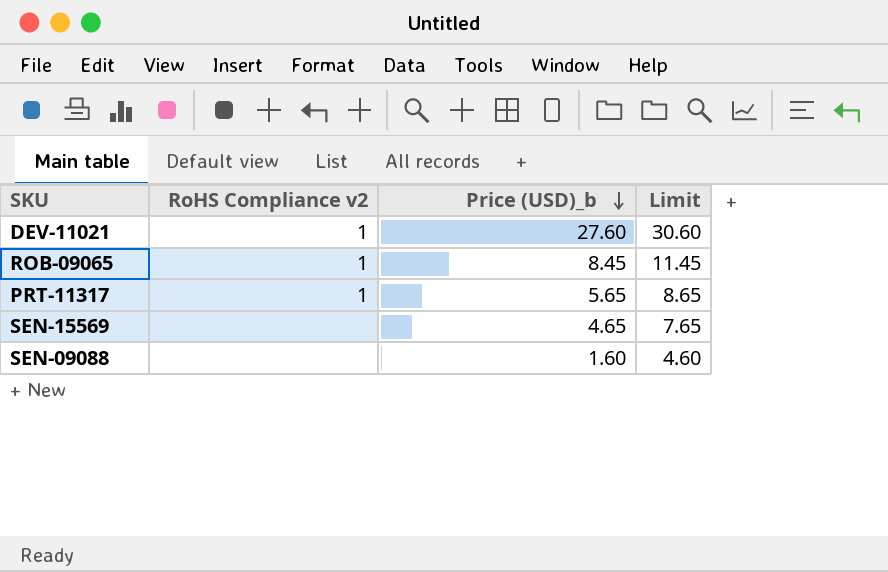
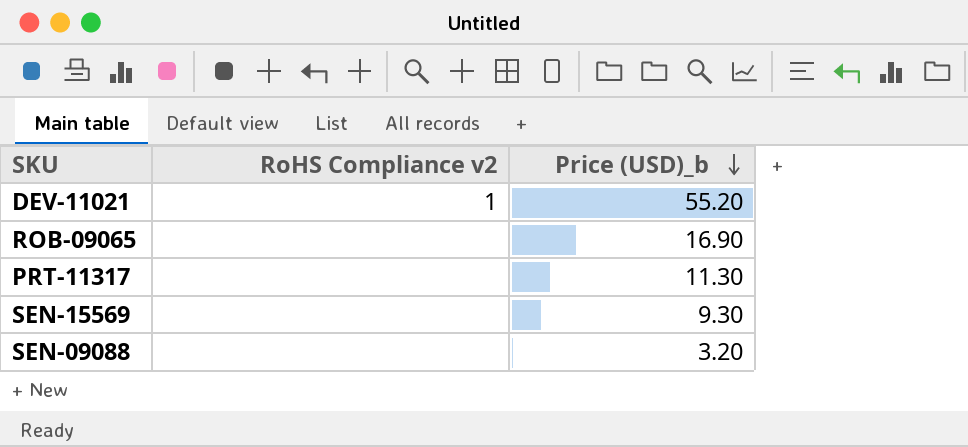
column Limit | formula: [Price (USD)_b] + 3 -> none
DEV-11021 | Price (USD)_b: 27.60 -> 55.20
ROB-09065 | RoHS Compliance v2: 1 -> none
ROB-09065 | Price (USD)_b: 8.45 -> 16.90
PRT-11317 | RoHS Compliance v2: 1 -> none
PRT-11317 | Price (USD)_b: 5.65 -> 11.30
SEN-15569 | Price (USD)_b: 4.65 -> 9.30
SEN-09088 | Price (USD)_b: 1.60 -> 3.20

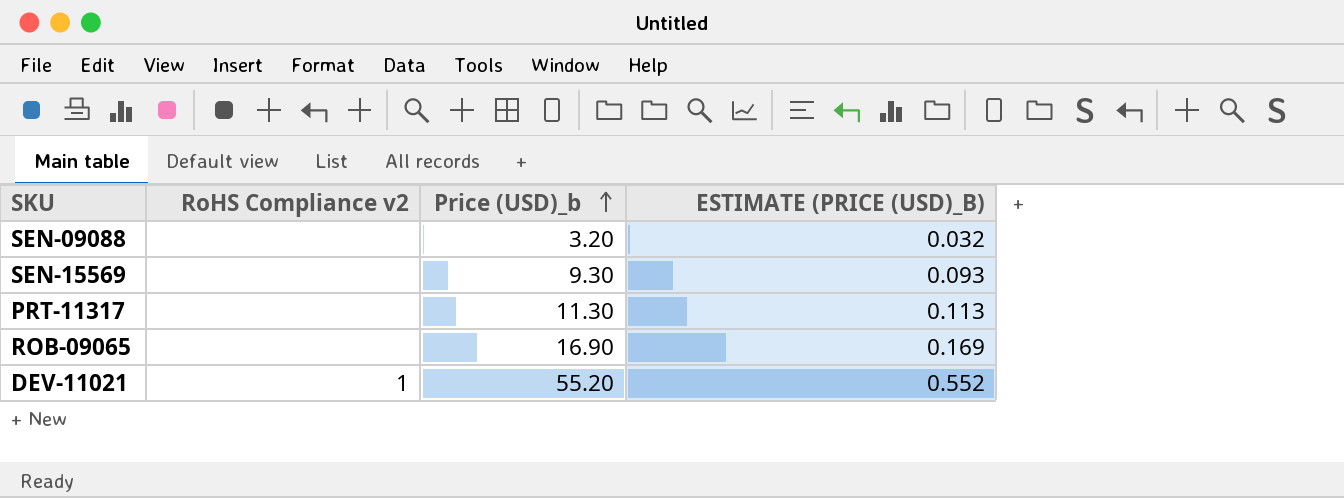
row order: Price (USD)_b descending -> Price (USD)_b ascending
column ESTIMATE (PRICE (USD)_B) | formula: none -> [Price (USD)_b] * 0.01

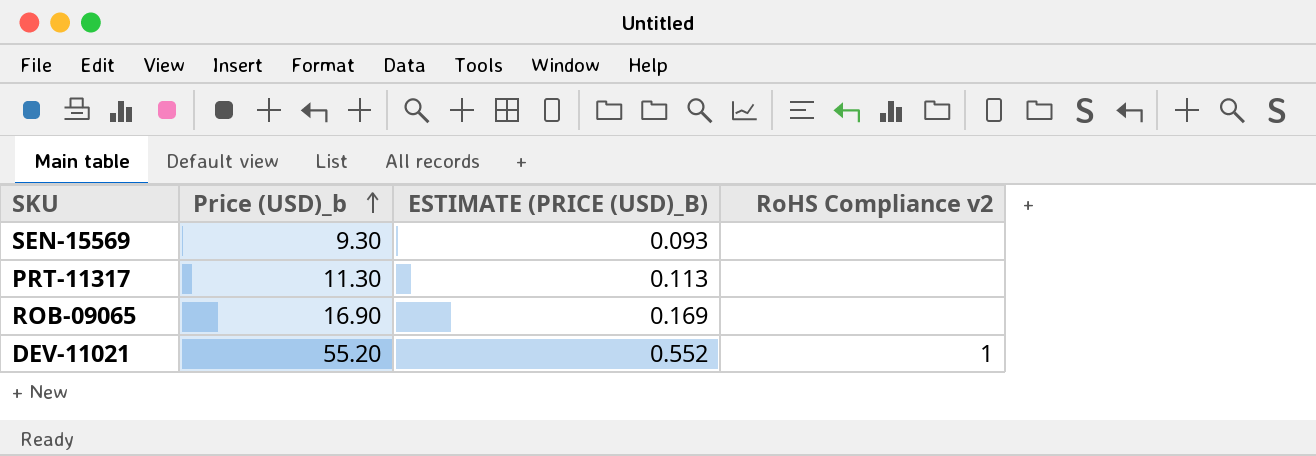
column RoHS Compliance v2 | position: 2 -> 4
row SEN-09088: none | 3.20 | 0.032 -> none

